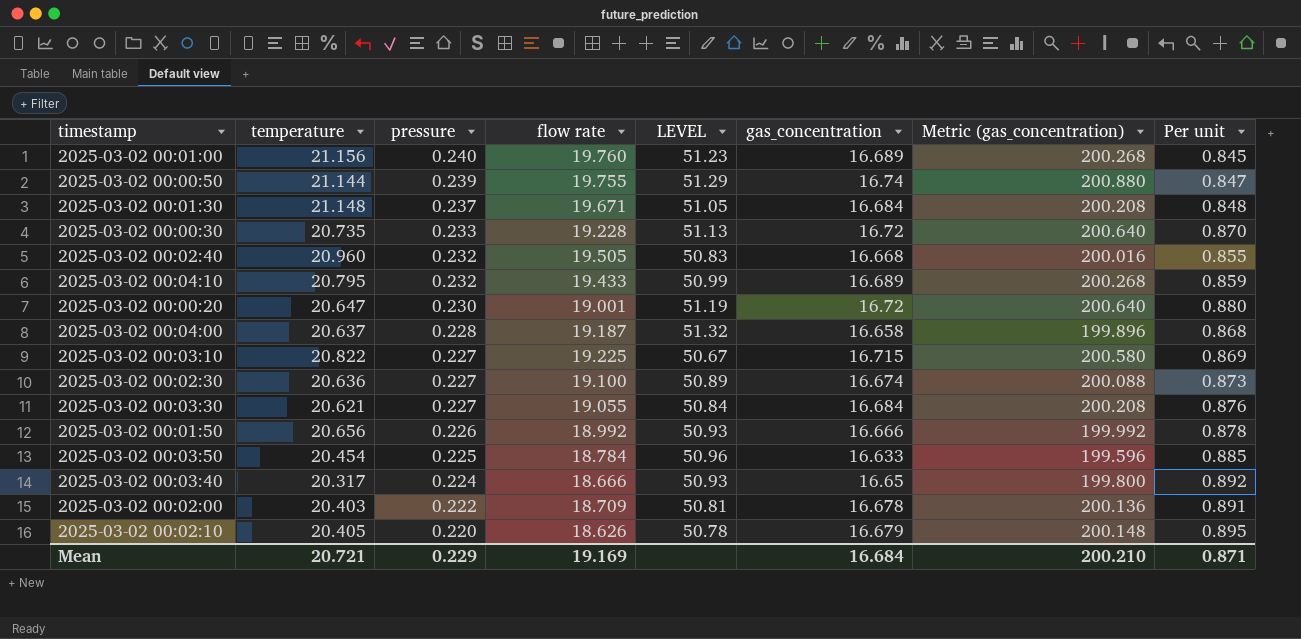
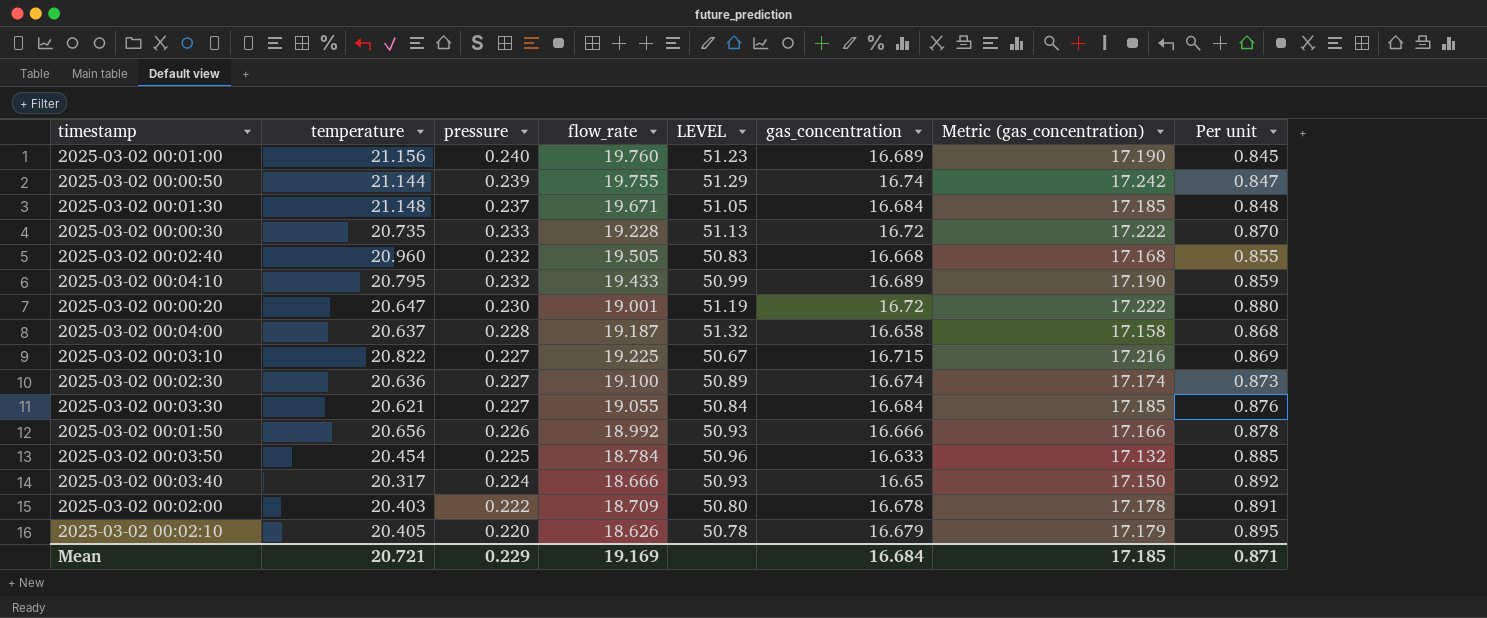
column name: flow rate -> flow_rate
column Metric (gas_concentration) | formula: [gas_concentration] * 12 -> [gas_concentration] * 1.03
2025-03-02 00:02:00 | LEVEL: 50.81 -> 50.80
Mean | Metric (gas_concentration): 200.210 -> 17.185

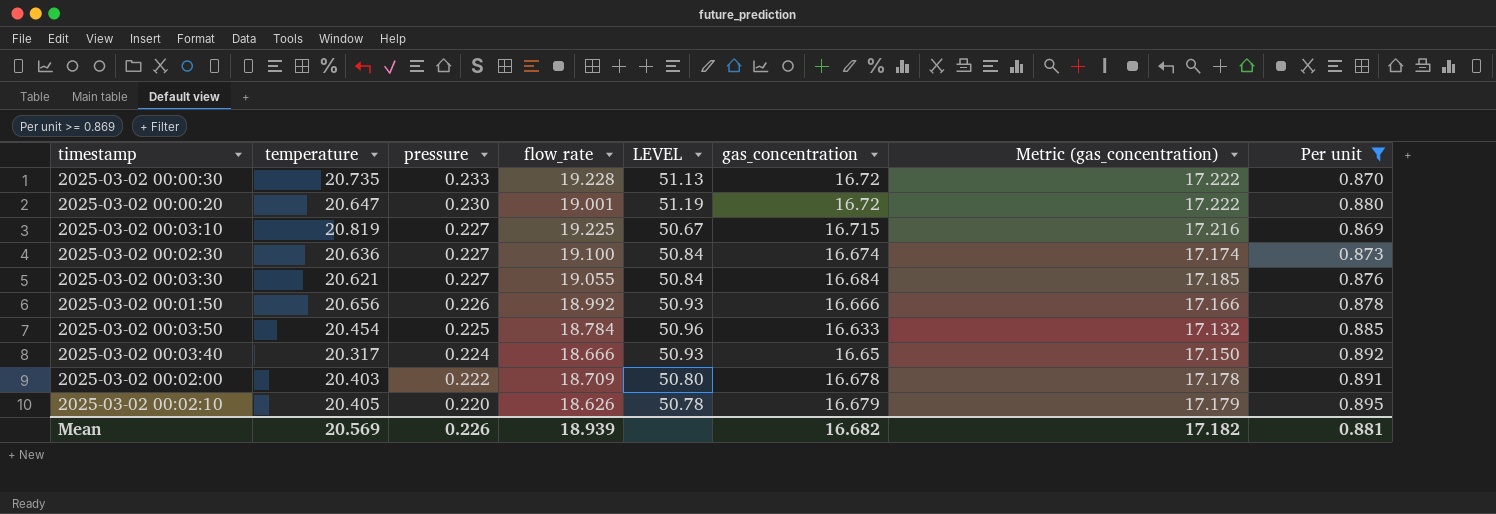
filter: none -> Per unit >= 0.869
2025-03-02 00:03:10 | temperature: 20.822 -> 20.819
2025-03-02 00:02:30 | LEVEL: 50.89 -> 50.84
Mean | temperature: 20.721 -> 20.569
Mean | pressure: 0.229 -> 0.226
Mean | flow_rate: 19.169 -> 18.939
Mean | gas_concentration: 16.684 -> 16.682
Mean | Metric (gas_concentration): 17.185 -> 17.182
Mean | Per unit: 0.871 -> 0.881

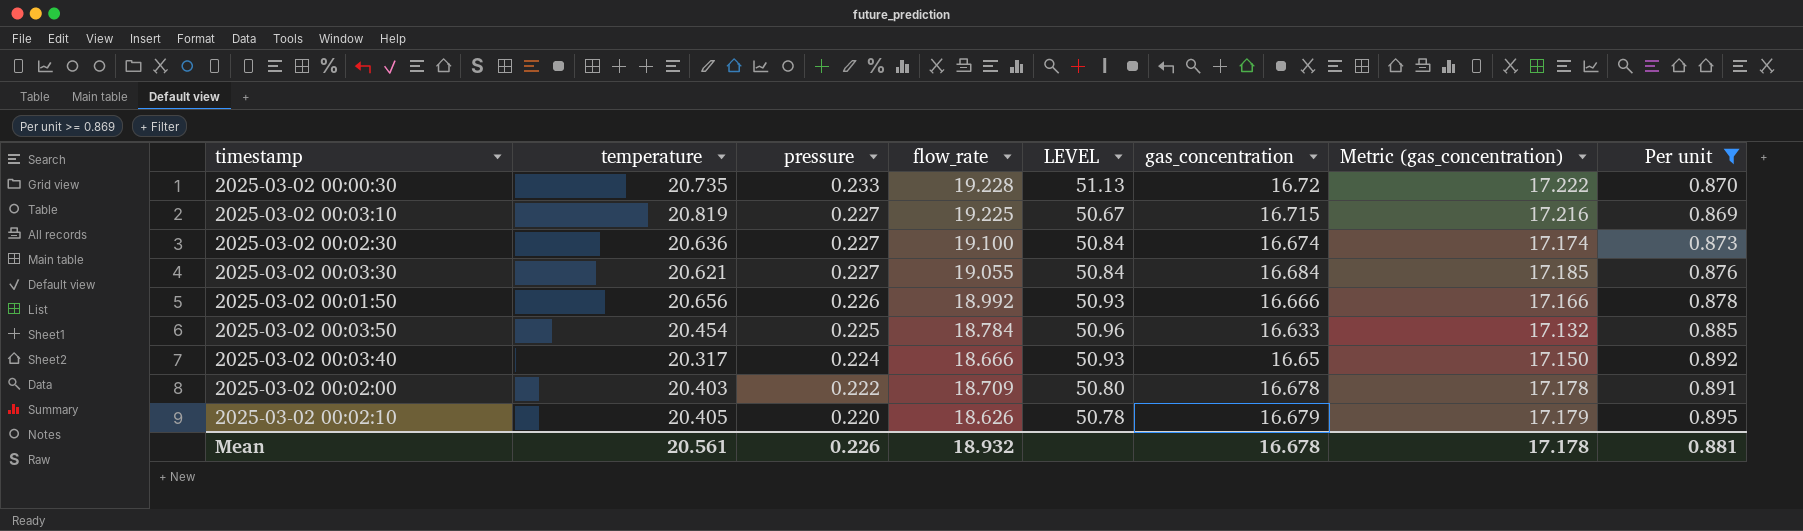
row 2025-03-02 00:00:20: 20.647 | 0.230 | 19.001 | 51.19 | 16.72 | 17.222 | 0.880 -> none
Mean | temperature: 20.569 -> 20.561
Mean | flow_rate: 18.939 -> 18.932
Mean | gas_concentration: 16.682 -> 16.678
Mean | Metric (gas_concentration): 17.182 -> 17.178

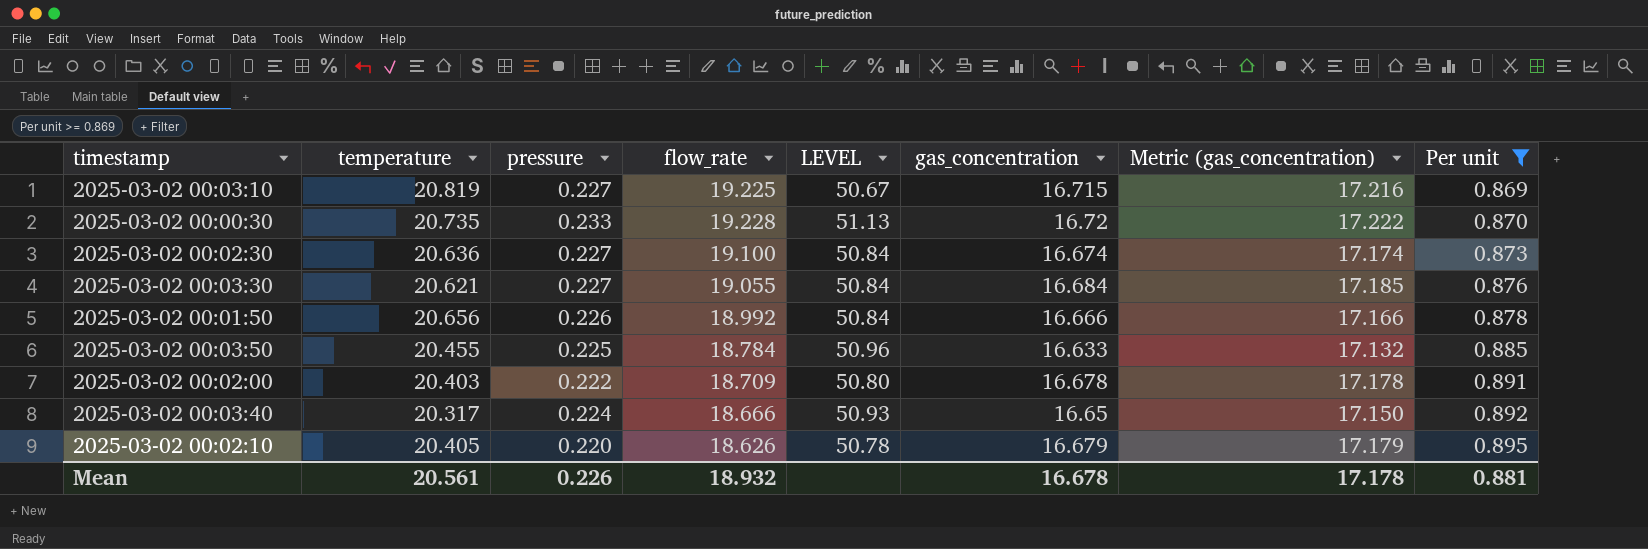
row order: pressure descending -> Per unit ascending
2025-03-02 00:01:50 | LEVEL: 50.93 -> 50.84
2025-03-02 00:03:50 | temperature: 20.454 -> 20.455

